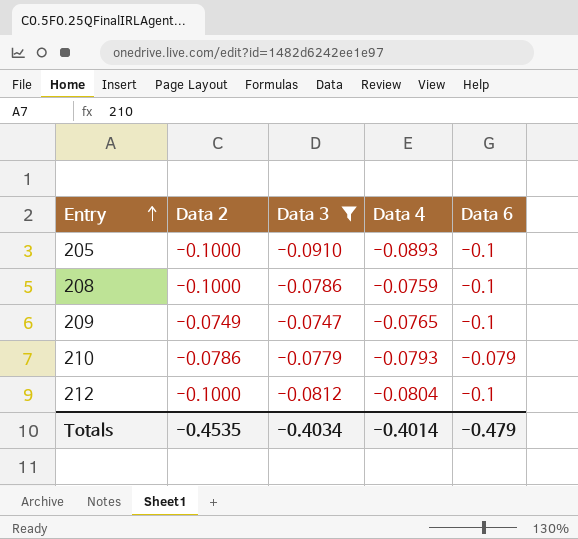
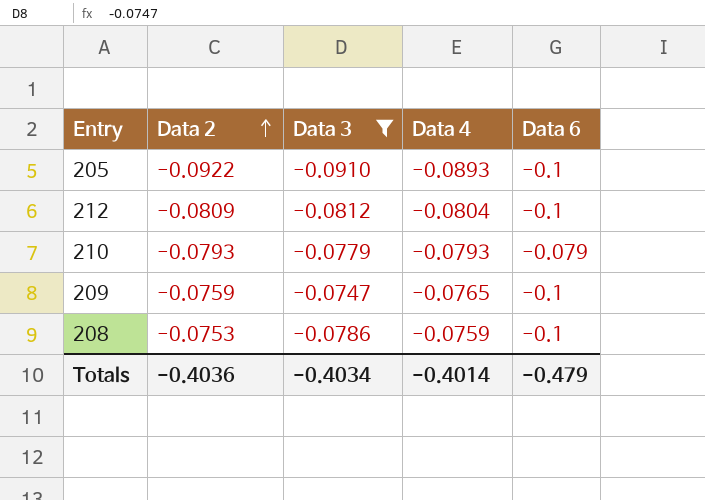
row order: Entry ascending -> Data 2 ascending
205 | Data 2: -0.1000 -> -0.0922
212 | Data 2: -0.1000 -> -0.0809
210 | Data 2: -0.0786 -> -0.0793
209 | Data 2: -0.0749 -> -0.0759
208 | Data 2: -0.1000 -> -0.0753
Totals | Data 2: -0.4535 -> -0.4036

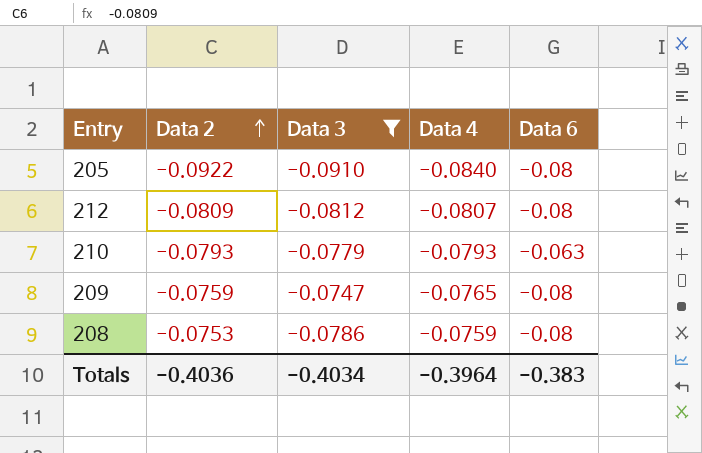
205 | Data 4: -0.0893 -> -0.0840
205 | Data 6: -0.1 -> -0.08
212 | Data 4: -0.0804 -> -0.0807
212 | Data 6: -0.1 -> -0.08
210 | Data 6: -0.079 -> -0.063
209 | Data 6: -0.1 -> -0.08
208 | Data 6: -0.1 -> -0.08
Totals | Data 4: -0.4014 -> -0.3964
Totals | Data 6: -0.479 -> -0.383

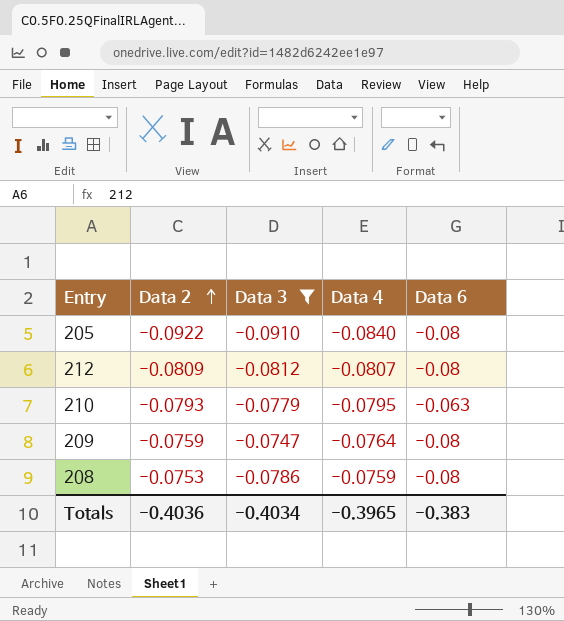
210 | Data 4: -0.0793 -> -0.0795
209 | Data 4: -0.0765 -> -0.0764
Totals | Data 4: -0.3964 -> -0.3965

